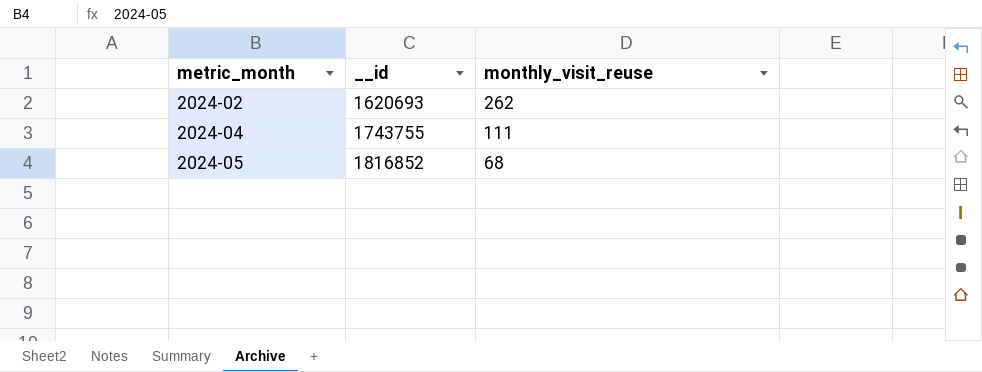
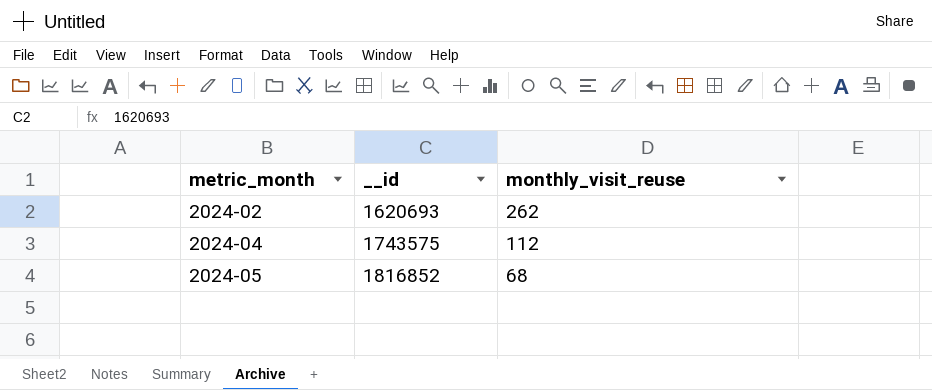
2024-04 | __id: 1743755 -> 1743575
2024-04 | monthly_visit_reuse: 111 -> 112

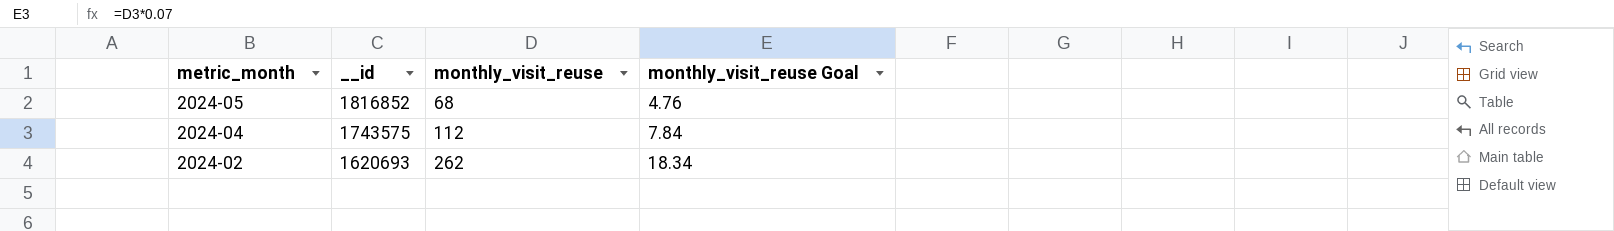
row order: metric_month ascending -> metric_month descending
column monthly_visit_reuse Goal | formula: none -> [monthly_visit_reuse] * 0.07

